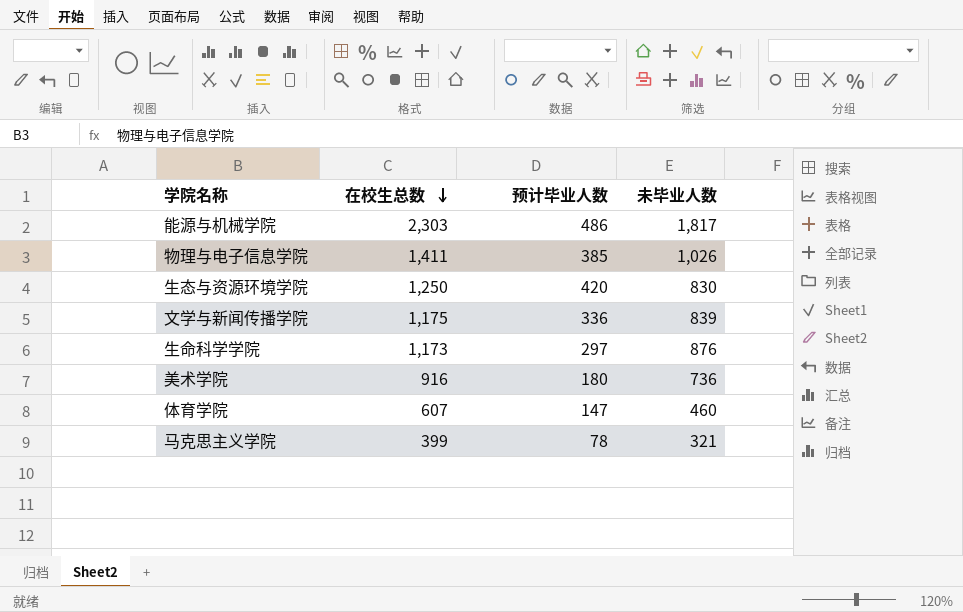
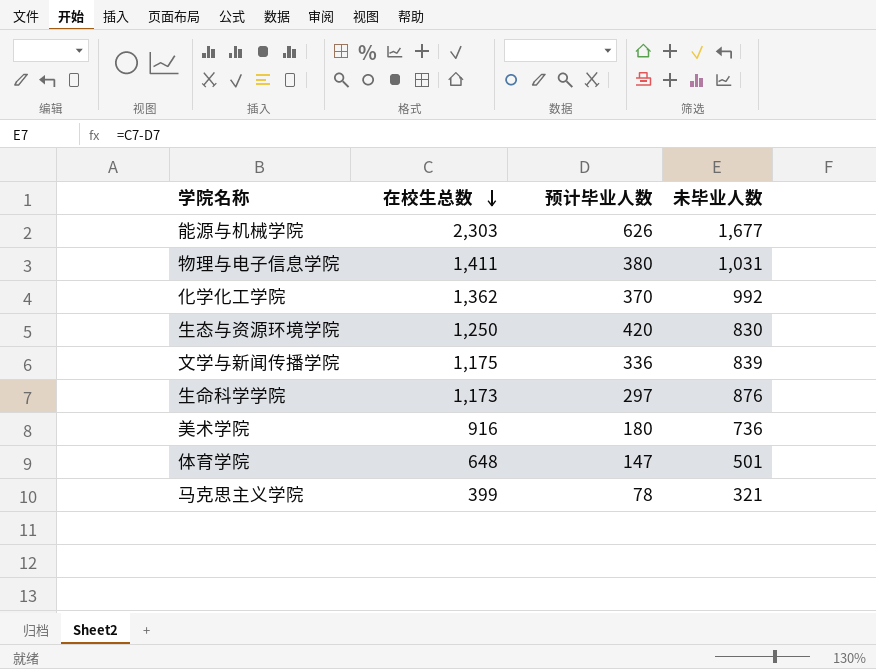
能源与机械学院 | 预计毕业人数: 486 -> 626
能源与机械学院 | 未毕业人数: 1,817 -> 1,677
物理与电子信息学院 | 预计毕业人数: 385 -> 380
物理与电子信息学院 | 未毕业人数: 1,026 -> 1,031
row 化学化工学院: none -> 1,362 | 370 | 992
体育学院 | 在校生总数: 607 -> 648
体育学院 | 未毕业人数: 460 -> 501

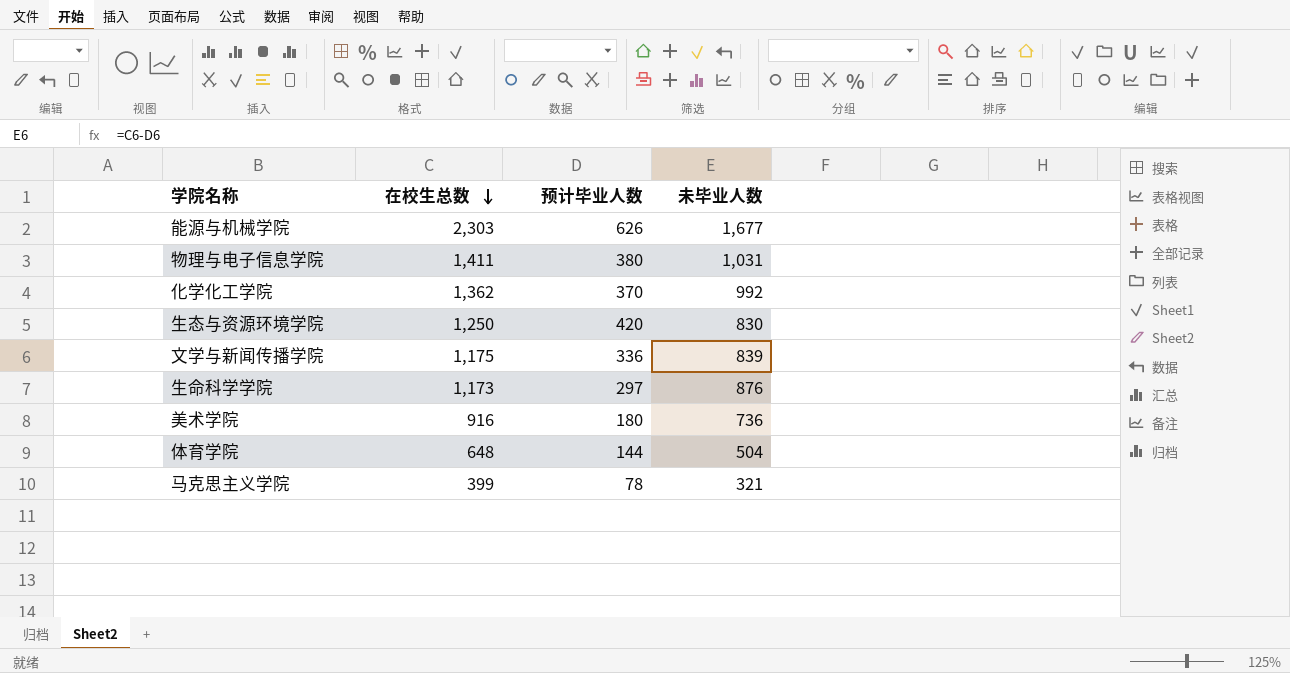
体育学院 | 预计毕业人数: 147 -> 144
体育学院 | 未毕业人数: 501 -> 504

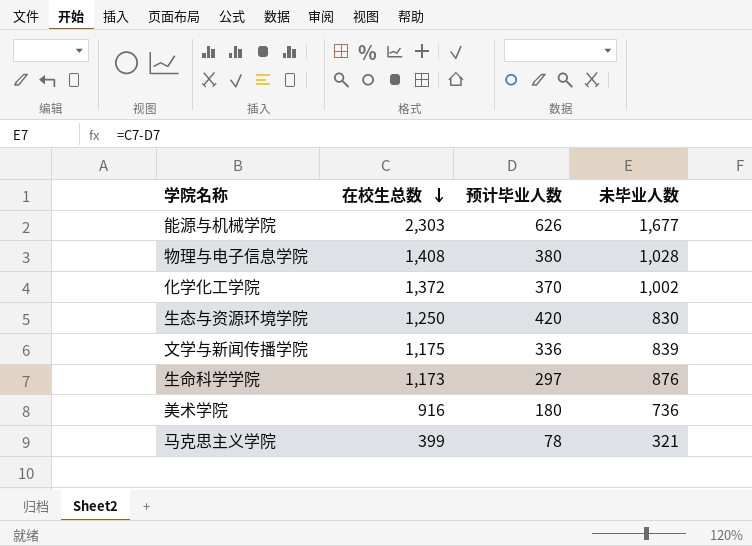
row 体育学院: 648 | 144 | 504 -> none
物理与电子信息学院 | 在校生总数: 1,411 -> 1,408
物理与电子信息学院 | 未毕业人数: 1,031 -> 1,028
化学化工学院 | 在校生总数: 1,362 -> 1,372
化学化工学院 | 未毕业人数: 992 -> 1,002

